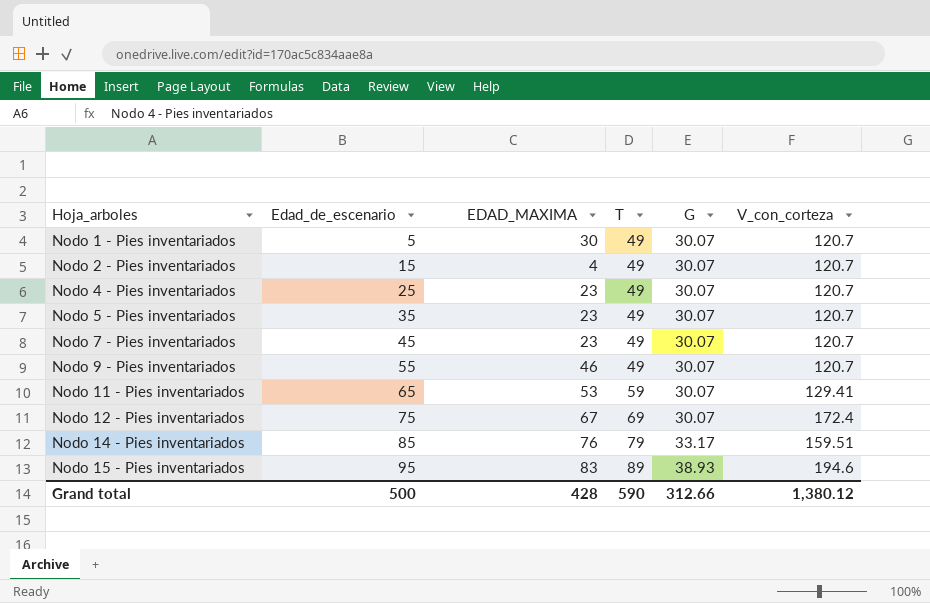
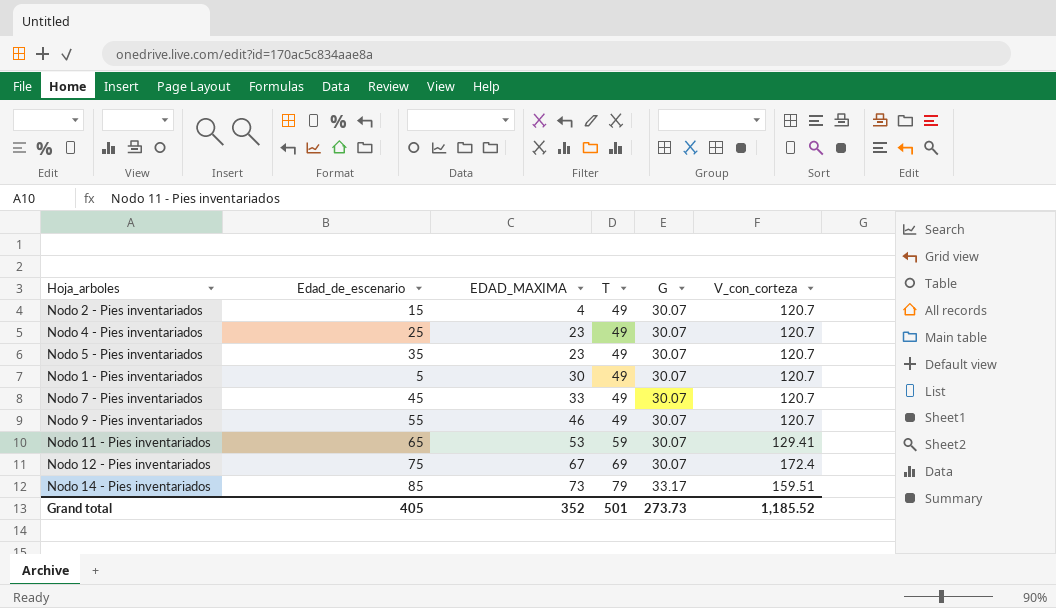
row order: Hoja_arboles ascending -> EDAD_MAXIMA ascending
row Nodo 15 - Pies inventariados: 95 | 83 | 89 | 38.93 | 194.6 -> none
Nodo 7 - Pies inventariados | EDAD_MAXIMA: 23 -> 33
Nodo 14 - Pies inventariados | EDAD_MAXIMA: 76 -> 73
Grand total | Edad_de_escenario: 500 -> 405
Grand total | EDAD_MAXIMA: 428 -> 352
Grand total | T: 590 -> 501
Grand total | G: 312.66 -> 273.73
Grand total | V_con_corteza: 1,380.12 -> 1,185.52

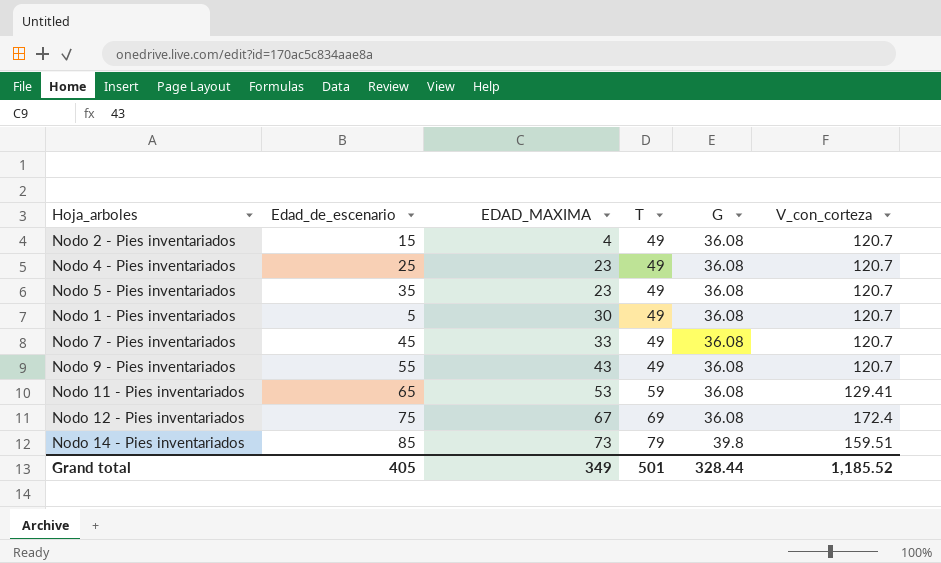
Nodo 2 - Pies inventariados | G: 30.07 -> 36.08
Nodo 4 - Pies inventariados | G: 30.07 -> 36.08
Nodo 5 - Pies inventariados | G: 30.07 -> 36.08
Nodo 1 - Pies inventariados | G: 30.07 -> 36.08
Nodo 7 - Pies inventariados | G: 30.07 -> 36.08
Nodo 9 - Pies inventariados | EDAD_MAXIMA: 46 -> 43
Nodo 9 - Pies inventariados | G: 30.07 -> 36.08
Nodo 11 - Pies inventariados | G: 30.07 -> 36.08
Nodo 12 - Pies inventariados | G: 30.07 -> 36.08
Nodo 14 - Pies inventariados | G: 33.17 -> 39.8
Grand total | EDAD_MAXIMA: 352 -> 349
Grand total | G: 273.73 -> 328.44

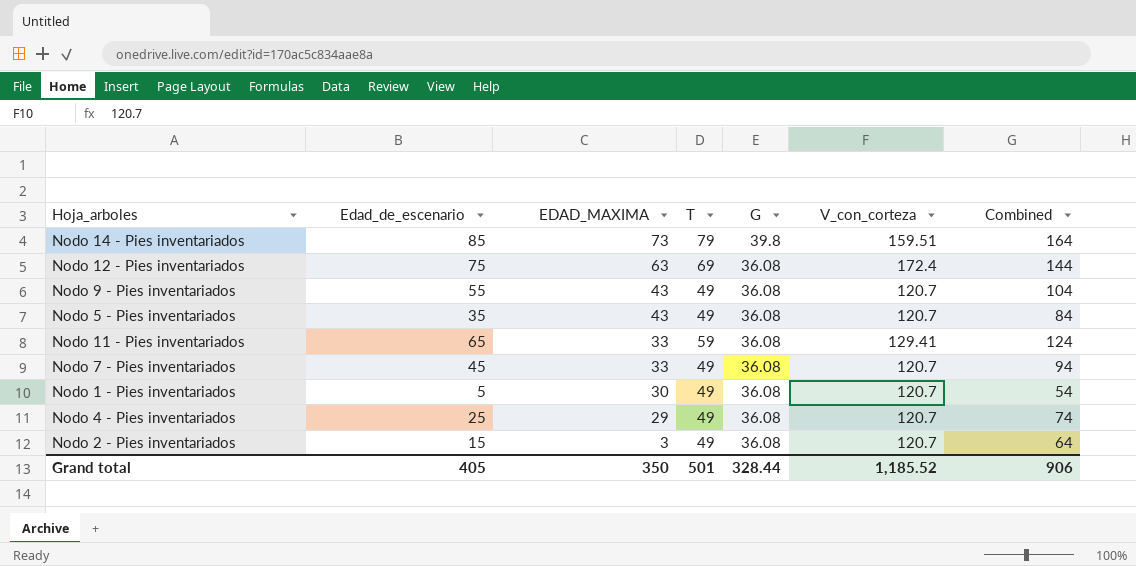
row order: EDAD_MAXIMA ascending -> EDAD_MAXIMA descending
column Combined | formula: none -> [Edad_de_escenario] + [T]
Nodo 12 - Pies inventariados | EDAD_MAXIMA: 67 -> 63
Nodo 5 - Pies inventariados | EDAD_MAXIMA: 23 -> 43
Nodo 11 - Pies inventariados | EDAD_MAXIMA: 53 -> 33
Nodo 4 - Pies inventariados | EDAD_MAXIMA: 23 -> 29
Nodo 2 - Pies inventariados | EDAD_MAXIMA: 4 -> 3
Grand total | EDAD_MAXIMA: 349 -> 350

